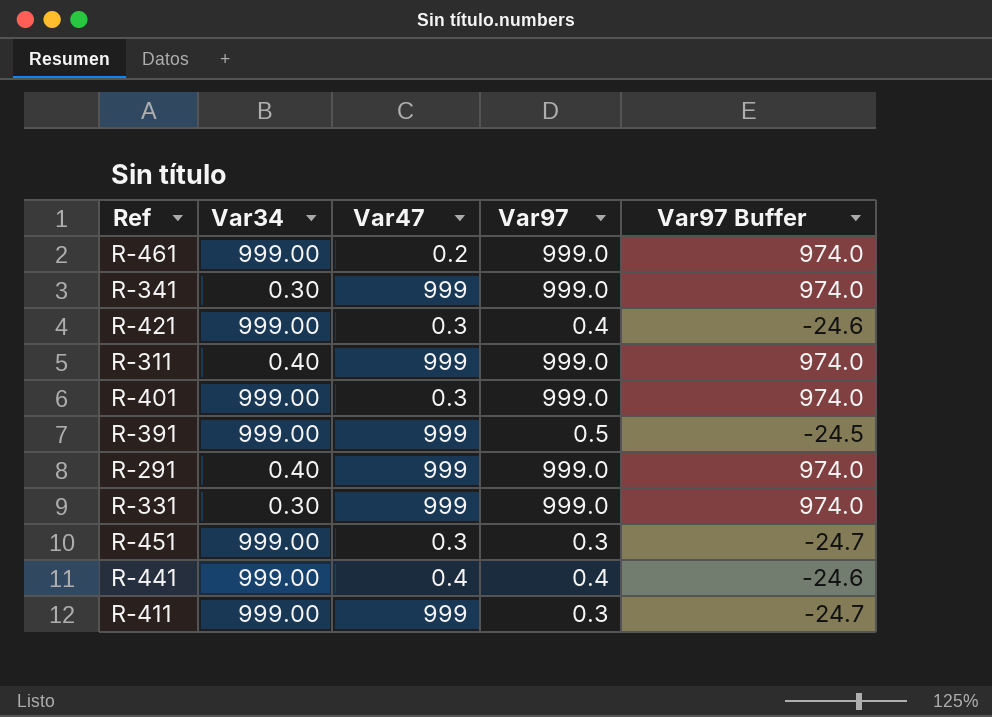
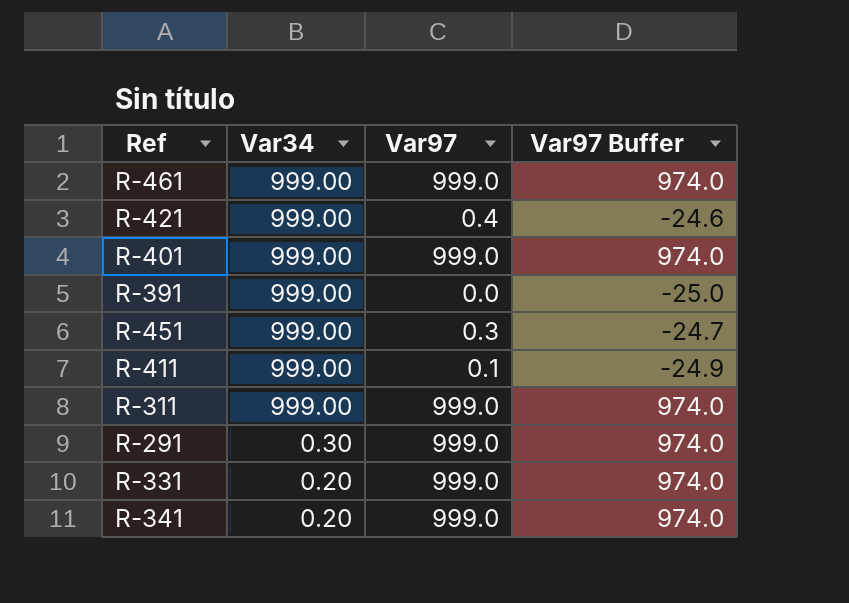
row order: none -> Var34 descending
column Var47 | position: 3 -> none
row R-441: 999.00 | 0.4 | 0.4 | -24.6 -> none
R-391 | Var97: 0.5 -> 0.0
R-391 | Var97 Buffer: -24.5 -> -25.0
R-411 | Var97: 0.3 -> 0.1
R-411 | Var97 Buffer: -24.7 -> -24.9
R-311 | Var34: 0.40 -> 999.00
R-291 | Var34: 0.40 -> 0.30
R-331 | Var34: 0.30 -> 0.20
R-341 | Var34: 0.30 -> 0.20

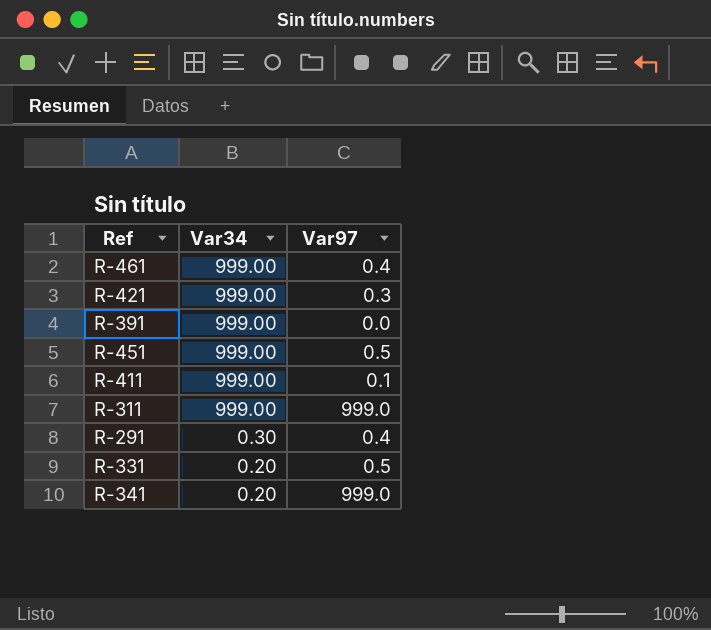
column Var97 Buffer | formula: [Var97] - 25 -> none
row R-401: 999.00 | 999.0 | 974.0 -> none
R-461 | Var97: 999.0 -> 0.4
R-421 | Var97: 0.4 -> 0.3
R-451 | Var97: 0.3 -> 0.5
R-291 | Var97: 999.0 -> 0.4
R-331 | Var97: 999.0 -> 0.5

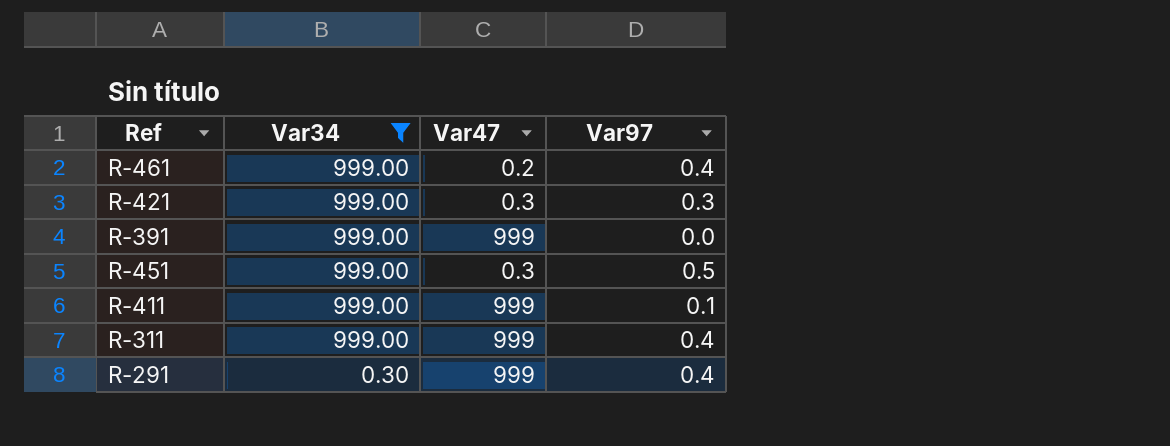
filter: none -> Var34 != 0.20
column Var47 | position: none -> 3
R-311 | Var97: 999.0 -> 0.4

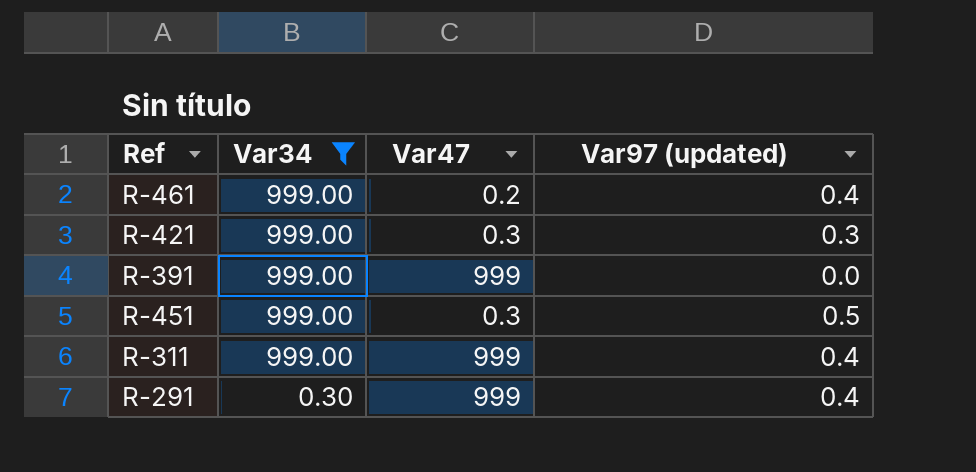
column name: Var97 -> Var97 (updated)
row R-411: 999.00 | 999 | 0.1 -> none

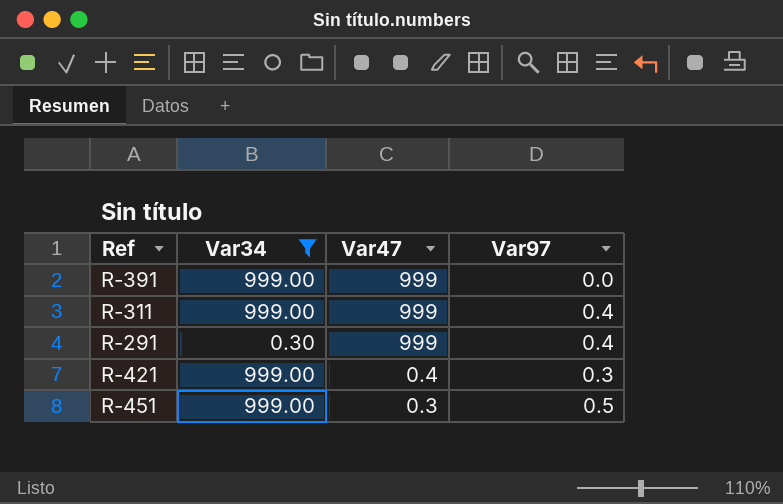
row order: Var34 descending -> Var47 descending
column name: Var97 (updated) -> Var97
row R-461: 999.00 | 0.2 | 0.4 -> none
R-421 | Var47: 0.3 -> 0.4

